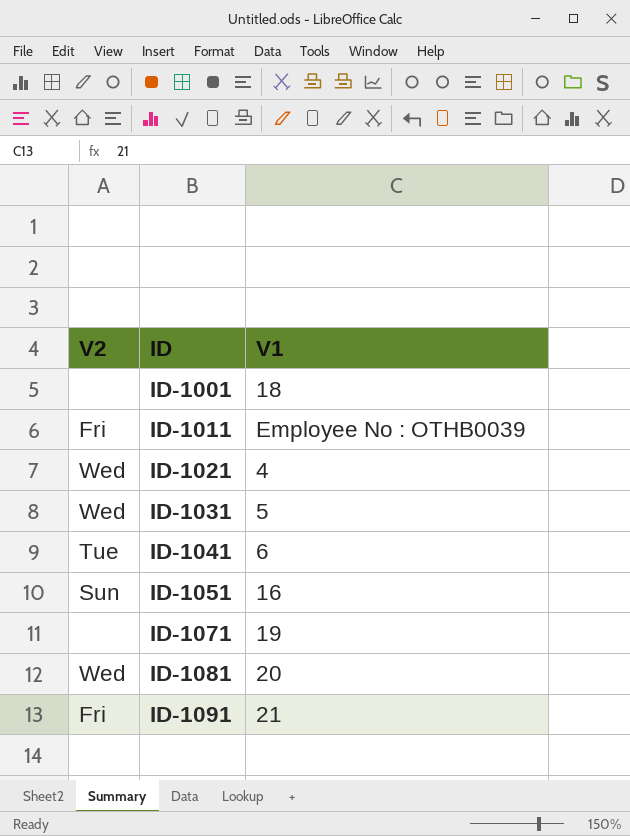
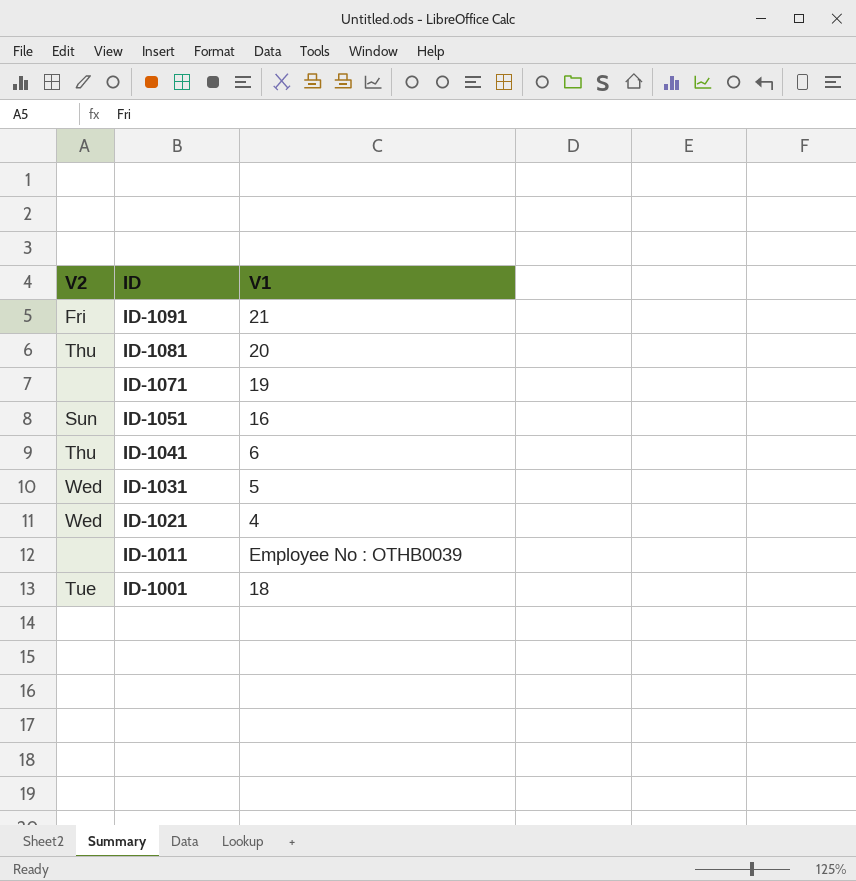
row order: ID ascending -> ID descending
ID-1081 | V2: Wed -> Thu
ID-1041 | V2: Tue -> Thu
ID-1011 | V2: Fri -> none
ID-1001 | V2: none -> Tue

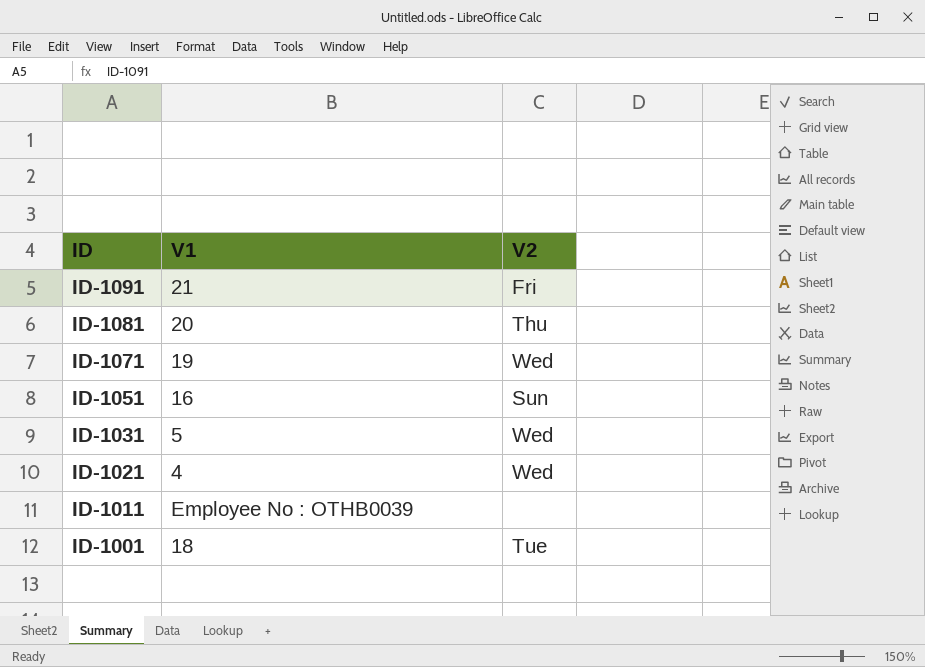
column V2 | position: 1 -> 3
row ID-1041: Thu | 6 -> none
ID-1071 | V2: none -> Wed

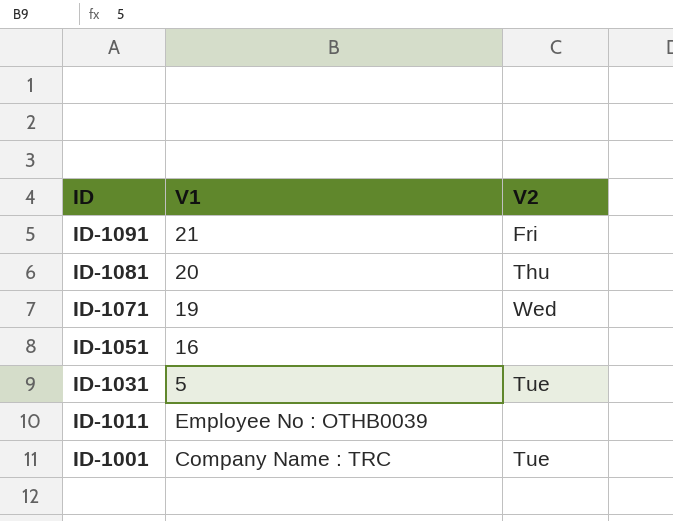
row ID-1021: 4 | Wed -> none
ID-1051 | V2: Sun -> none
ID-1031 | V2: Wed -> Tue
ID-1001 | V1: 18 -> Company Name : TRC

